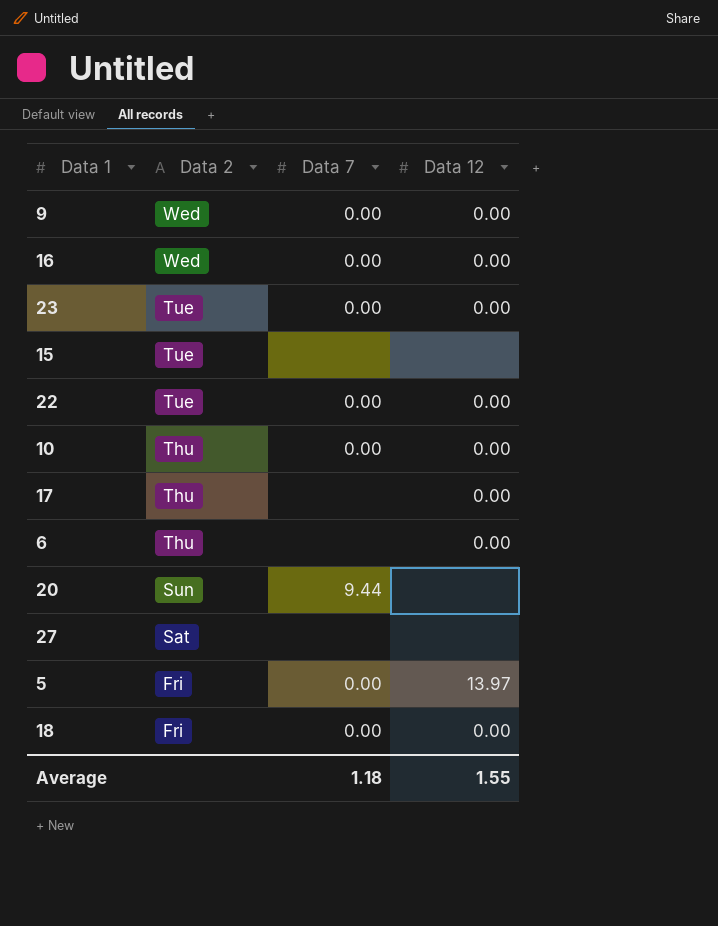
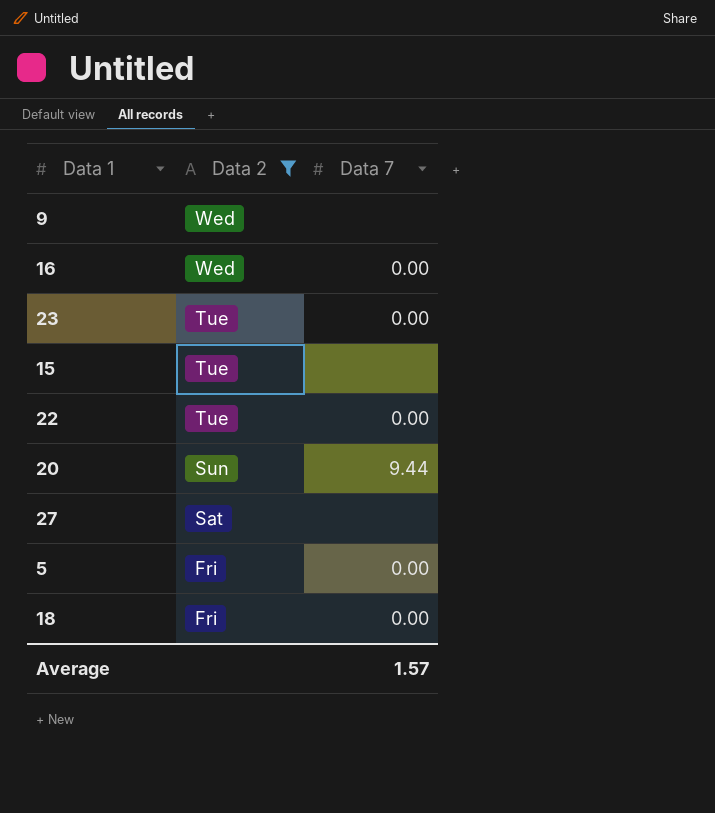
filter: none -> Data 2 != Thu
column Data 12 | position: 4 -> none
9 | Data 7: 0.00 -> none
Average | Data 7: 1.18 -> 1.57

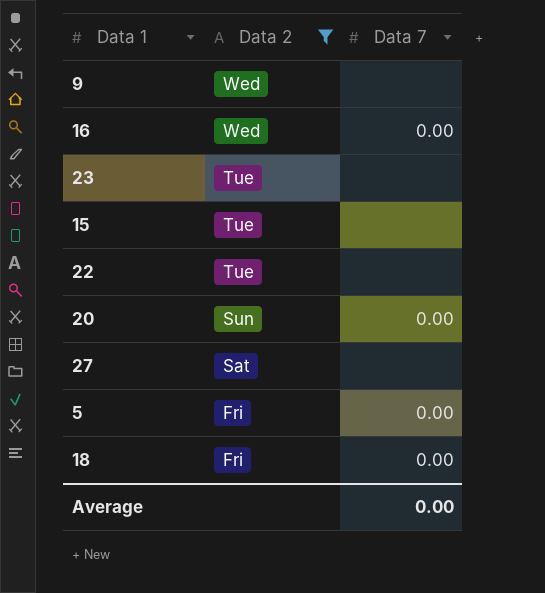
23 | Data 7: 0.00 -> none
22 | Data 7: 0.00 -> none
20 | Data 7: 9.44 -> 0.00
Average | Data 7: 1.57 -> 0.00

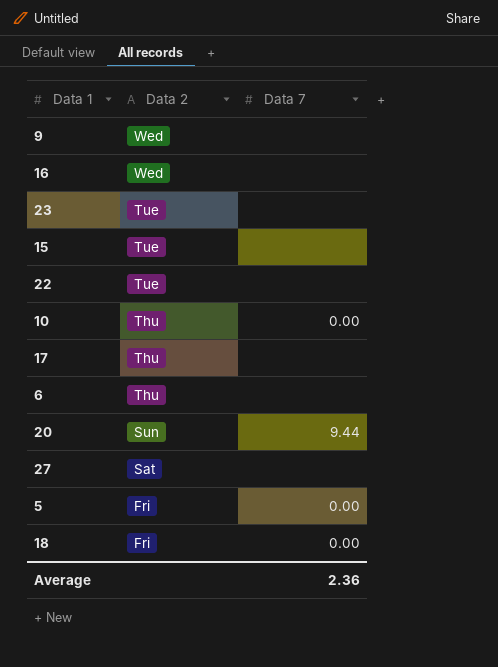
filter: Data 2 != Thu -> none
16 | Data 7: 0.00 -> none
20 | Data 7: 0.00 -> 9.44
Average | Data 7: 0.00 -> 2.36

